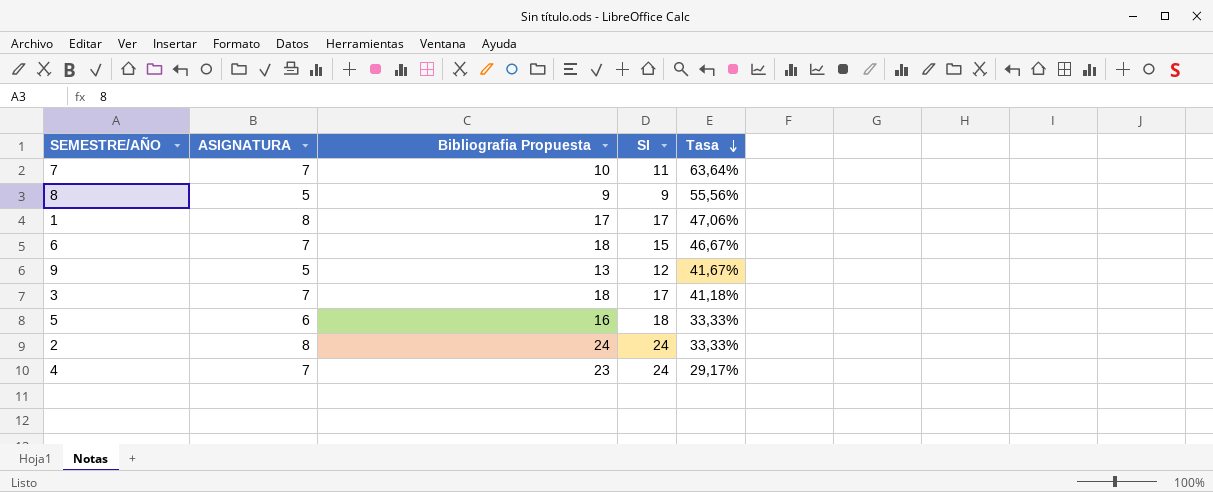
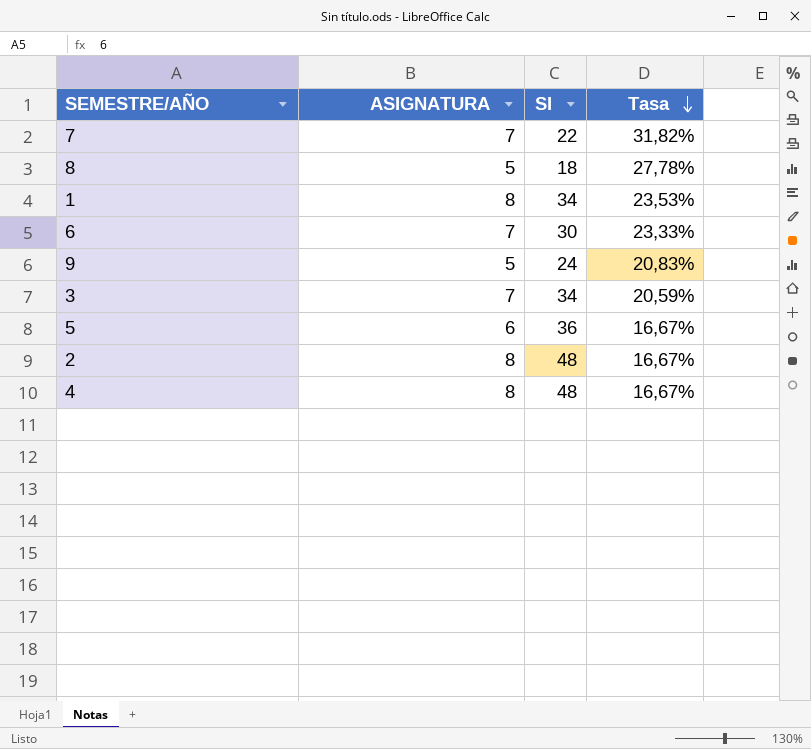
column Bibliografia Propuesta | position: 3 -> none
7 | SI: 11 -> 22
7 | Tasa: 63,64% -> 31,82%
8 | SI: 9 -> 18
8 | Tasa: 55,56% -> 27,78%
1 | SI: 17 -> 34
1 | Tasa: 47,06% -> 23,53%
6 | SI: 15 -> 30
6 | Tasa: 46,67% -> 23,33%
9 | SI: 12 -> 24
9 | Tasa: 41,67% -> 20,83%
3 | SI: 17 -> 34
3 | Tasa: 41,18% -> 20,59%
5 | SI: 18 -> 36
5 | Tasa: 33,33% -> 16,67%
2 | SI: 24 -> 48
2 | Tasa: 33,33% -> 16,67%
4 | ASIGNATURA: 7 -> 8
4 | SI: 24 -> 48
4 | Tasa: 29,17% -> 16,67%

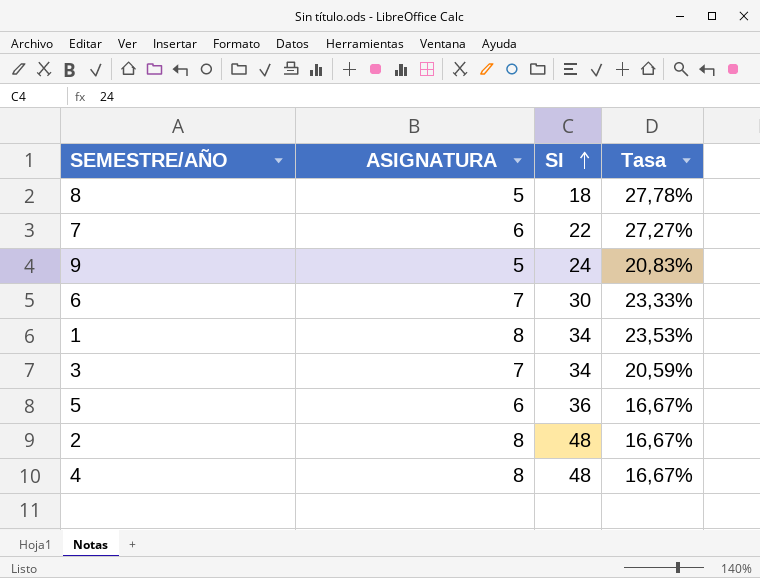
row order: Tasa descending -> SI ascending
7 | ASIGNATURA: 7 -> 6
7 | Tasa: 31,82% -> 27,27%

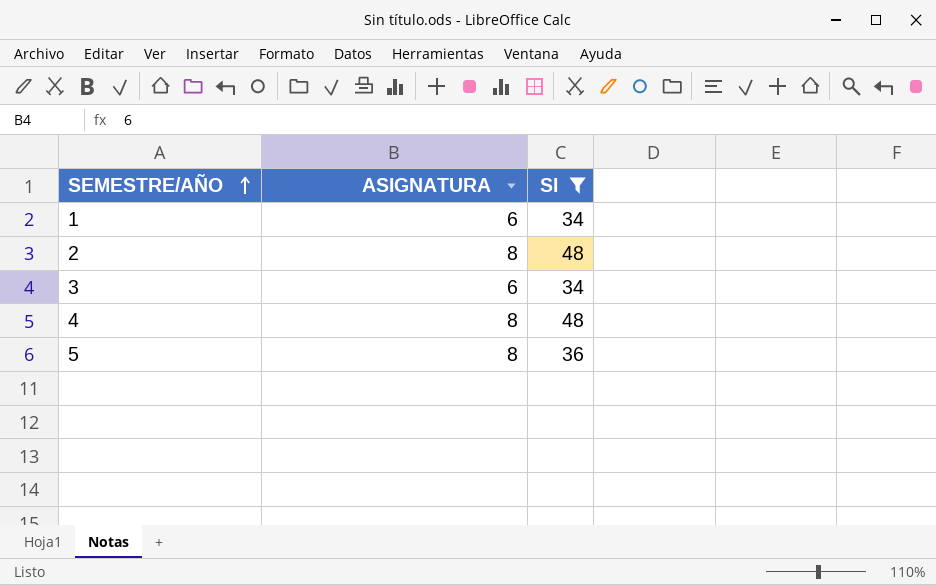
filter: none -> SI >= 34
row order: SI ascending -> SEMESTRE/AÑO ascending
column Tasa | formula: [ASIGNATURA] / [SI] -> none
1 | ASIGNATURA: 8 -> 6
3 | ASIGNATURA: 7 -> 6
5 | ASIGNATURA: 6 -> 8

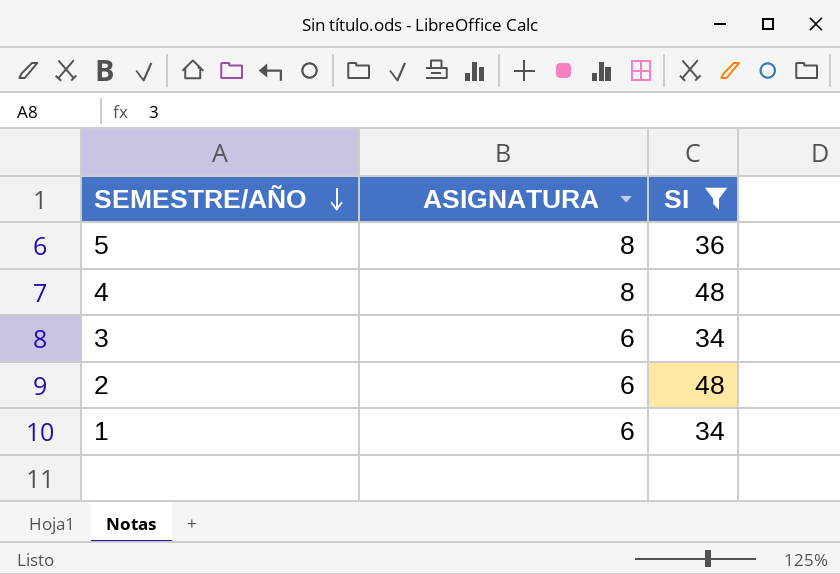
row order: SEMESTRE/AÑO ascending -> SEMESTRE/AÑO descending
2 | ASIGNATURA: 8 -> 6

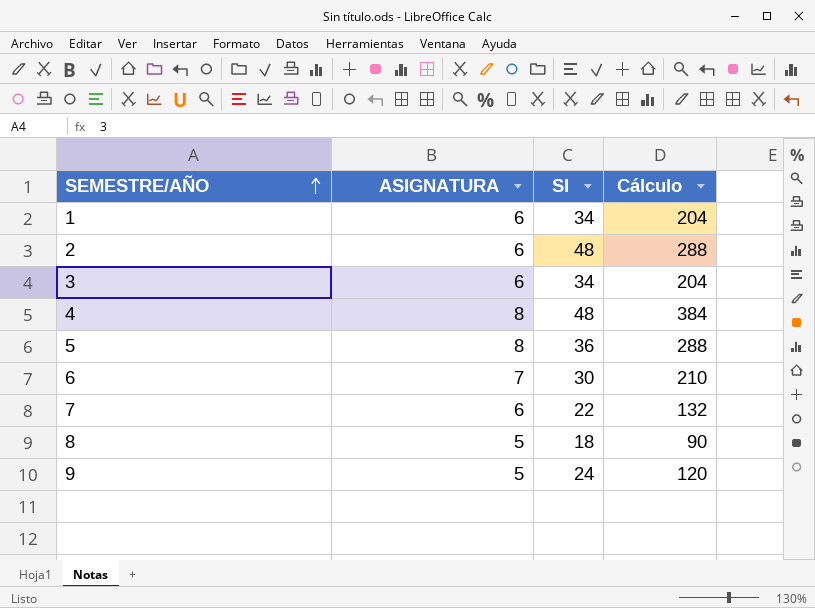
filter: SI >= 34 -> none
row order: SEMESTRE/AÑO descending -> SEMESTRE/AÑO ascending
column Cálculo | formula: none -> [ASIGNATURA] * [SI]

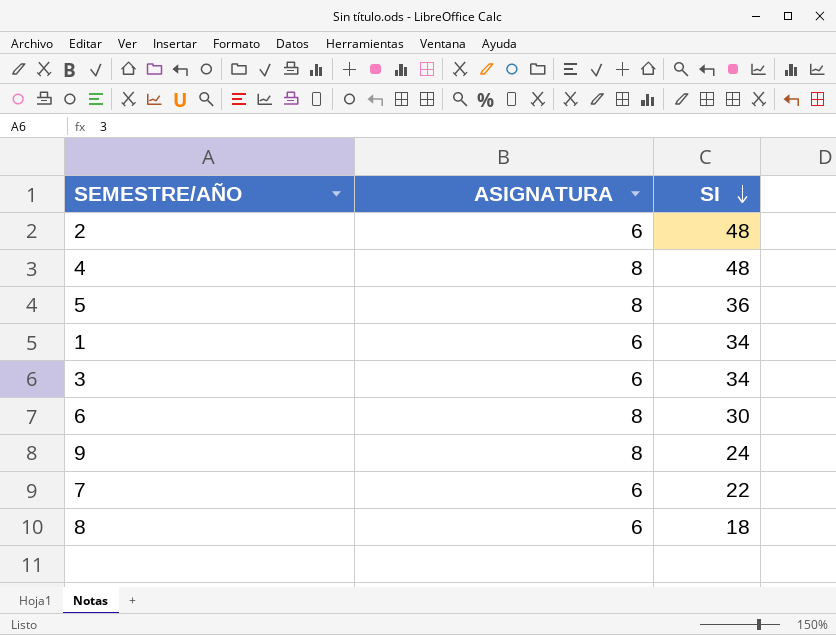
row order: SEMESTRE/AÑO ascending -> SI descending
column Cálculo | formula: [ASIGNATURA] * [SI] -> none
6 | ASIGNATURA: 7 -> 8
9 | ASIGNATURA: 5 -> 8
8 | ASIGNATURA: 5 -> 6

